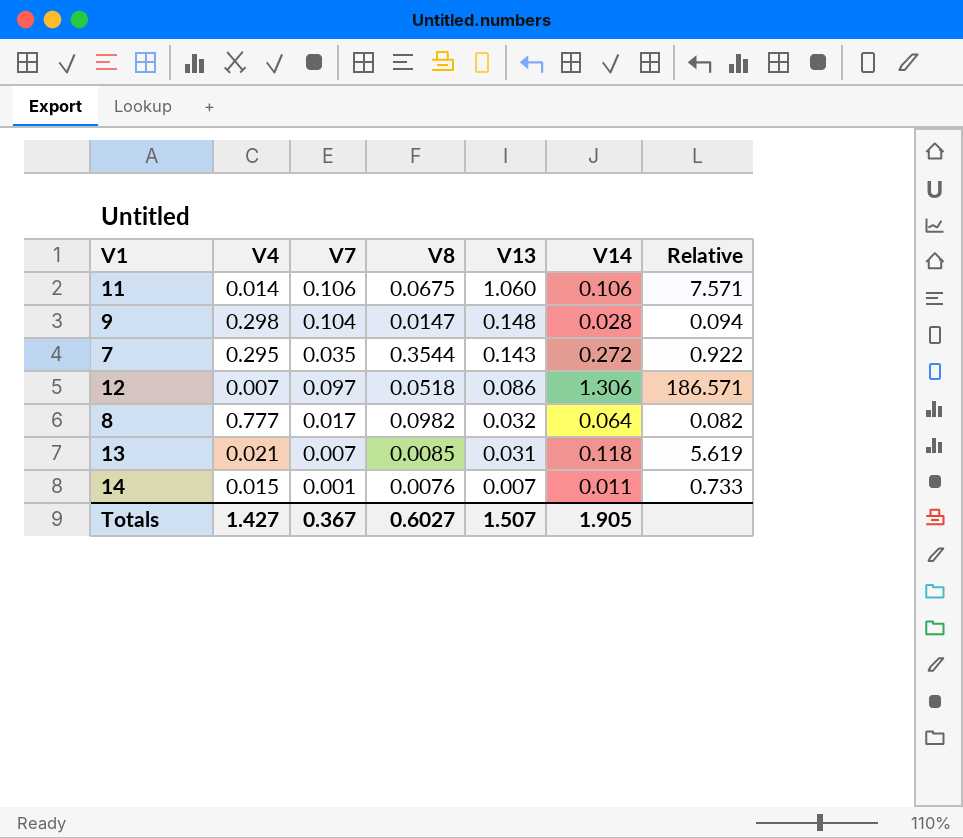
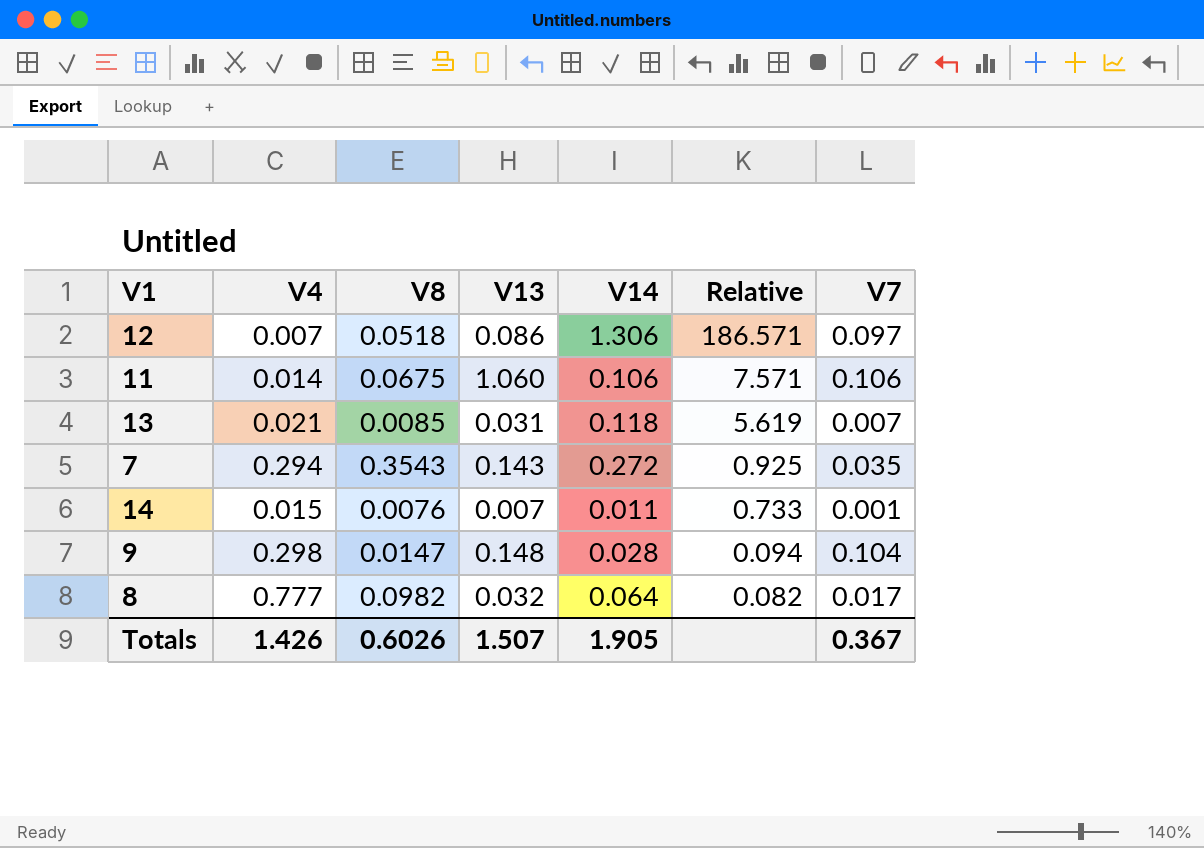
row order: V13 descending -> Relative descending
column V7 | position: 3 -> 7
7 | V4: 0.295 -> 0.294
7 | V8: 0.3544 -> 0.3543
7 | Relative: 0.922 -> 0.925
Totals | V4: 1.427 -> 1.426
Totals | V8: 0.6027 -> 0.6026

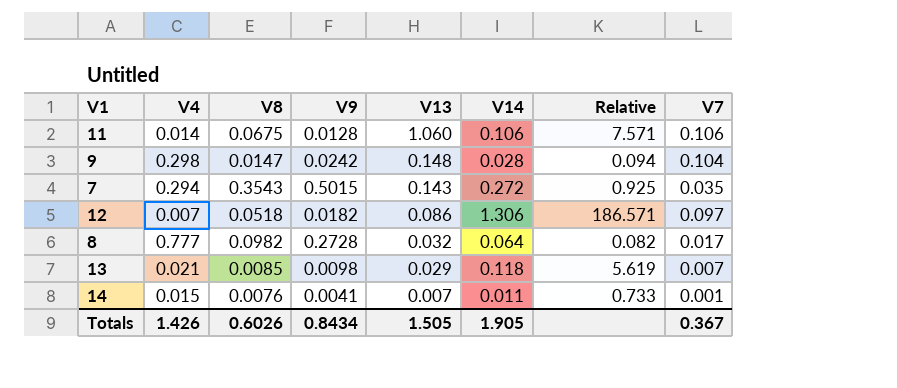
row order: Relative descending -> V13 descending
column V9 | position: none -> 4
13 | V13: 0.031 -> 0.029
Totals | V13: 1.507 -> 1.505

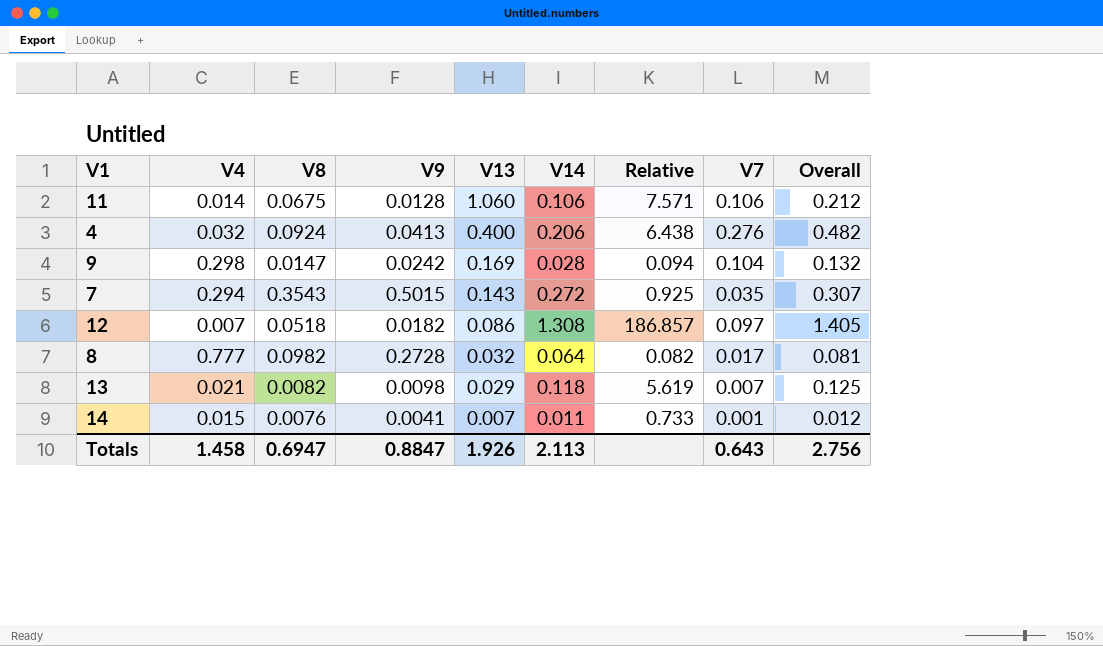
column Overall | formula: none -> [V14] + [V7]
row 4: none -> 0.032 | 0.0924 | 0.0413 | 0.400 | 0.206 | 6.438 | 0.276 | 0.482
9 | V13: 0.148 -> 0.169
12 | V14: 1.306 -> 1.308
12 | Relative: 186.571 -> 186.857
13 | V8: 0.0085 -> 0.0082
Totals | V4: 1.426 -> 1.458
Totals | V8: 0.6026 -> 0.6947
Totals | V9: 0.8434 -> 0.8847
Totals | V13: 1.505 -> 1.926
Totals | V14: 1.905 -> 2.113
Totals | V7: 0.367 -> 0.643

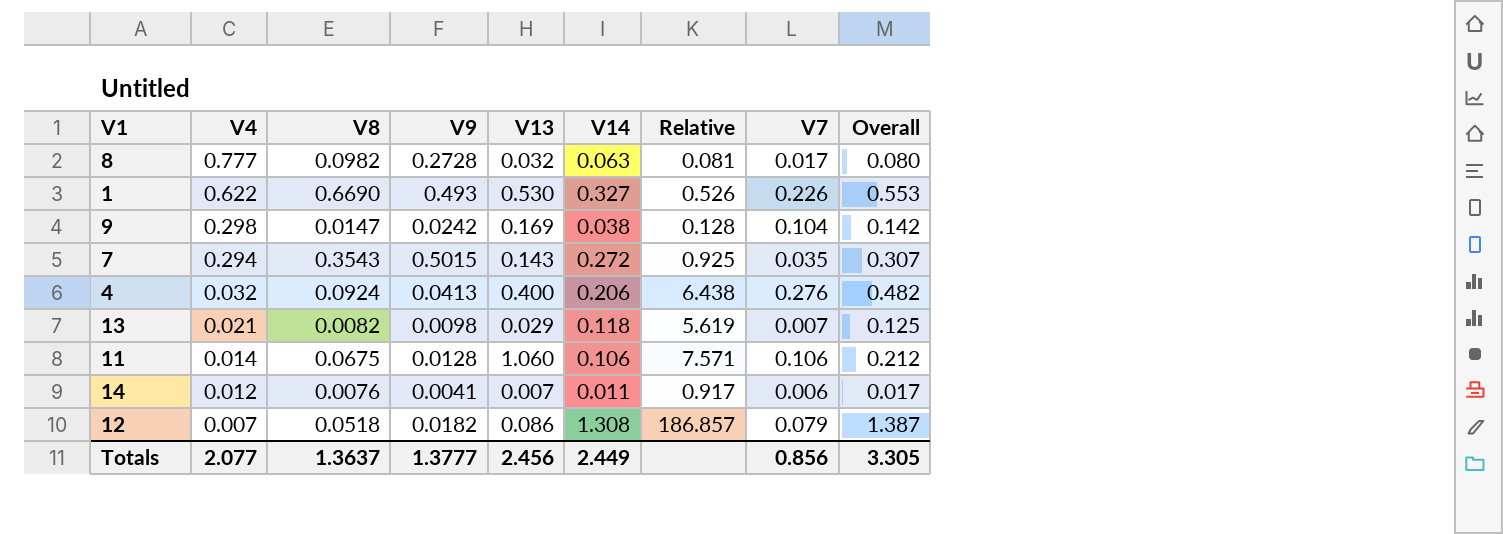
row order: V13 descending -> V4 descending
8 | V14: 0.064 -> 0.063
8 | Relative: 0.082 -> 0.081
8 | Overall: 0.081 -> 0.080
row 1: none -> 0.622 | 0.6690 | 0.493 | 0.530 | 0.327 | 0.526 | 0.226 | 0.553
9 | V14: 0.028 -> 0.038
9 | Relative: 0.094 -> 0.128
9 | Overall: 0.132 -> 0.142
14 | V4: 0.015 -> 0.012
14 | Relative: 0.733 -> 0.917
14 | V7: 0.001 -> 0.006
14 | Overall: 0.012 -> 0.017
12 | V7: 0.097 -> 0.079
12 | Overall: 1.405 -> 1.387
Totals | V4: 1.458 -> 2.077
Totals | V8: 0.6947 -> 1.3637
Totals | V9: 0.8847 -> 1.3777
Totals | V13: 1.926 -> 2.456
Totals | V14: 2.113 -> 2.449
Totals | V7: 0.643 -> 0.856
Totals | Overall: 2.756 -> 3.305

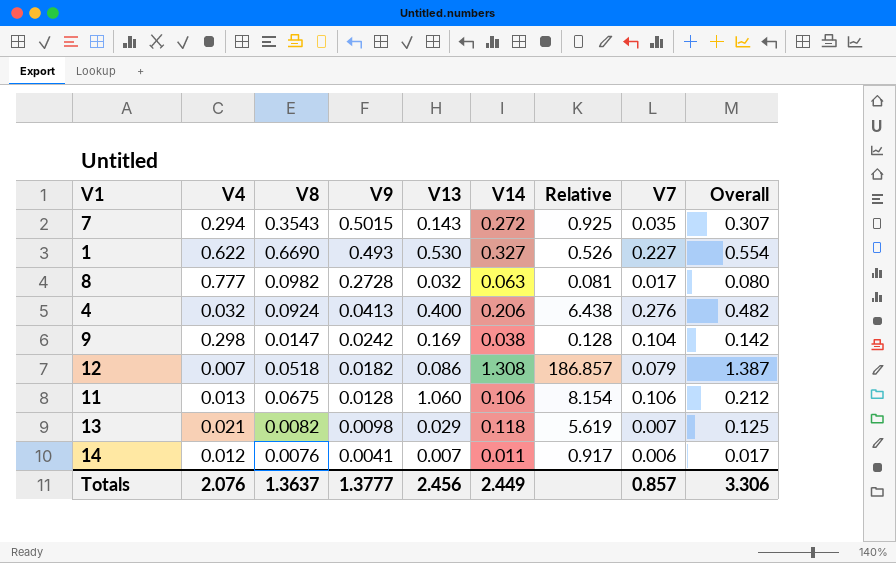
row order: V4 descending -> V9 descending
1 | V7: 0.226 -> 0.227
1 | Overall: 0.553 -> 0.554
11 | V4: 0.014 -> 0.013
11 | Relative: 7.571 -> 8.154
Totals | V4: 2.077 -> 2.076
Totals | V7: 0.856 -> 0.857
Totals | Overall: 3.305 -> 3.306

